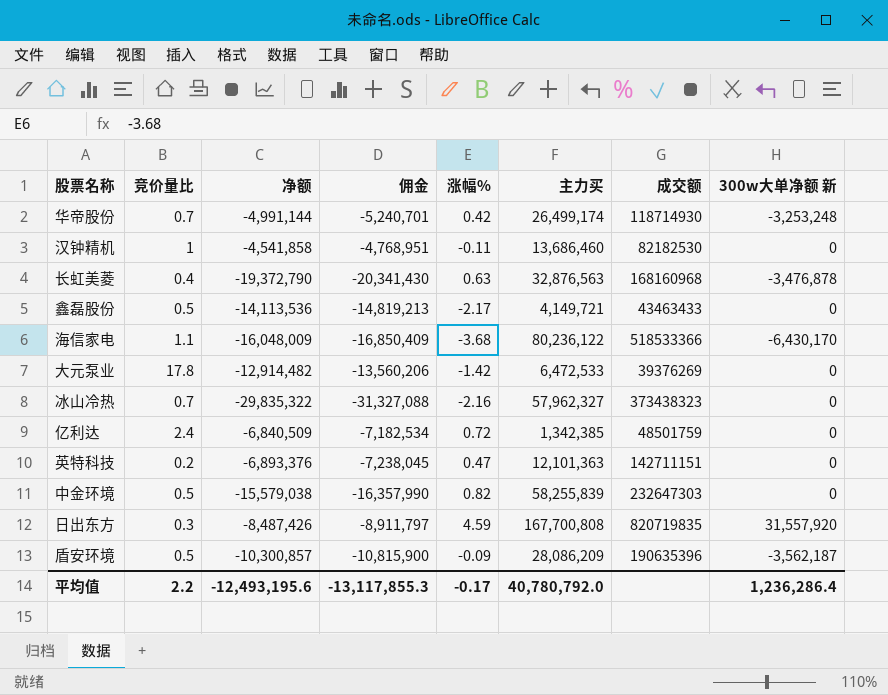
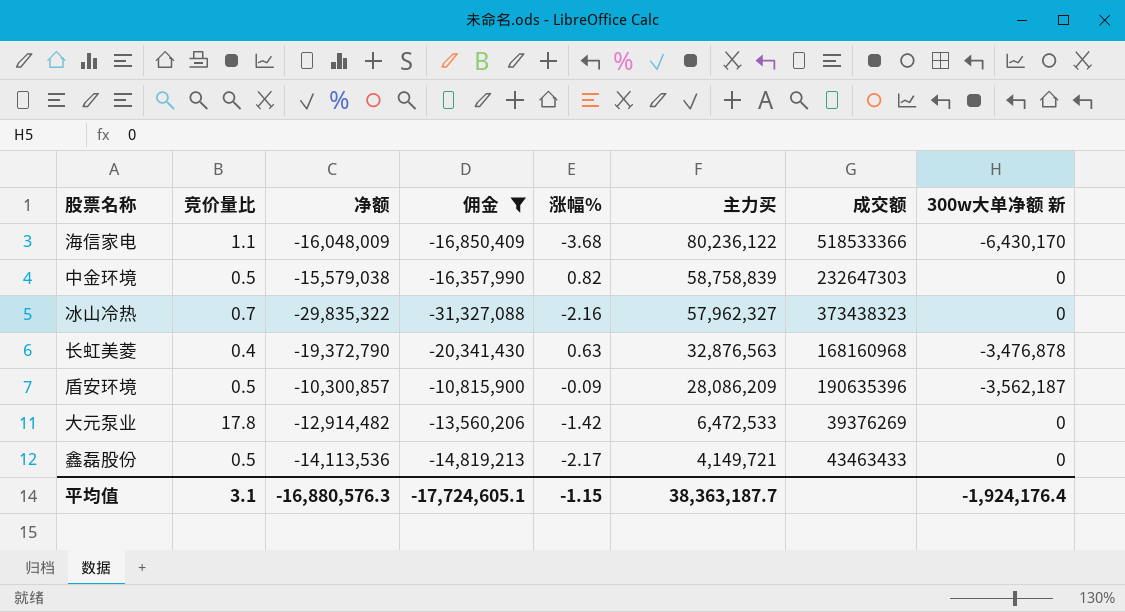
filter: none -> 佣金 <= -10,815,900
row order: none -> 主力买 descending
中金环境 | 主力买: 58,255,839 -> 58,758,839
平均值 | 竞价量比: 2.2 -> 3.1
平均值 | 净额: -12,493,195.6 -> -16,880,576.3
平均值 | 佣金: -13,117,855.3 -> -17,724,605.1
平均值 | 涨幅%: -0.17 -> -1.15
平均值 | 主力买: 40,780,792.0 -> 38,363,187.7
平均值 | 300w大单净额 新: 1,236,286.4 -> -1,924,176.4

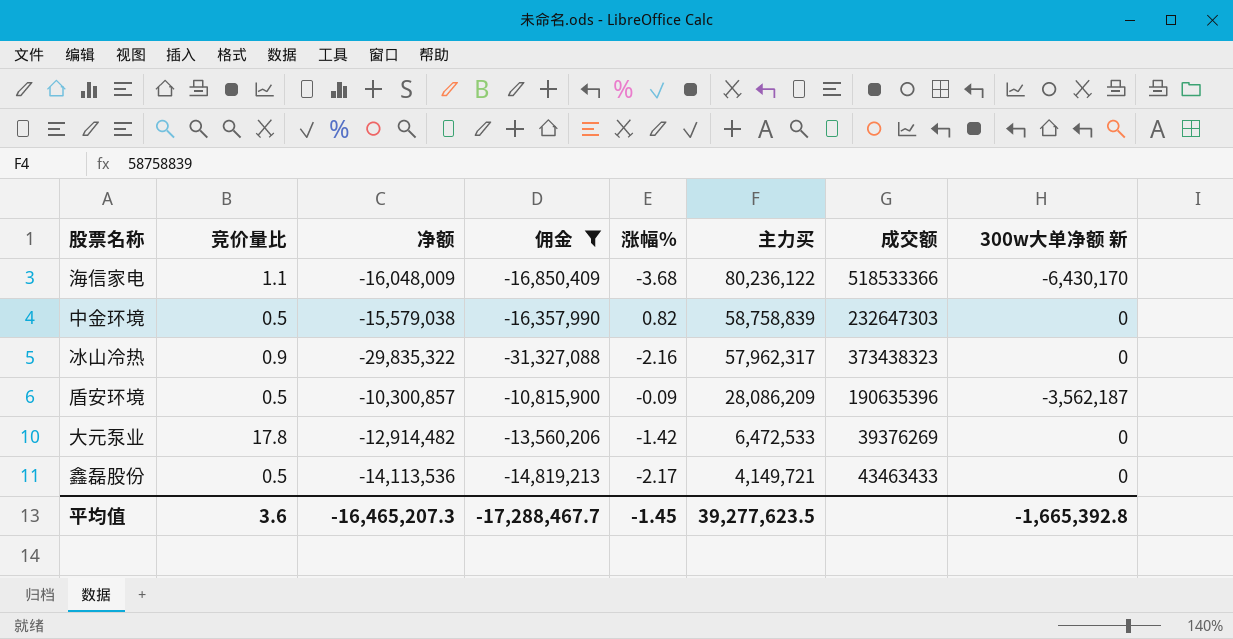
row 长虹美菱: 0.4 | -19,372,790 | -20,341,430 | 0.63 | 32,876,563 | 168160968 | -3,476,878 -> none
冰山冷热 | 竞价量比: 0.7 -> 0.9
冰山冷热 | 主力买: 57,962,327 -> 57,962,317
平均值 | 竞价量比: 3.1 -> 3.6
平均值 | 净额: -16,880,576.3 -> -16,465,207.3
平均值 | 佣金: -17,724,605.1 -> -17,288,467.7
平均值 | 涨幅%: -1.15 -> -1.45
平均值 | 主力买: 38,363,187.7 -> 39,277,623.5
平均值 | 300w大单净额 新: -1,924,176.4 -> -1,665,392.8

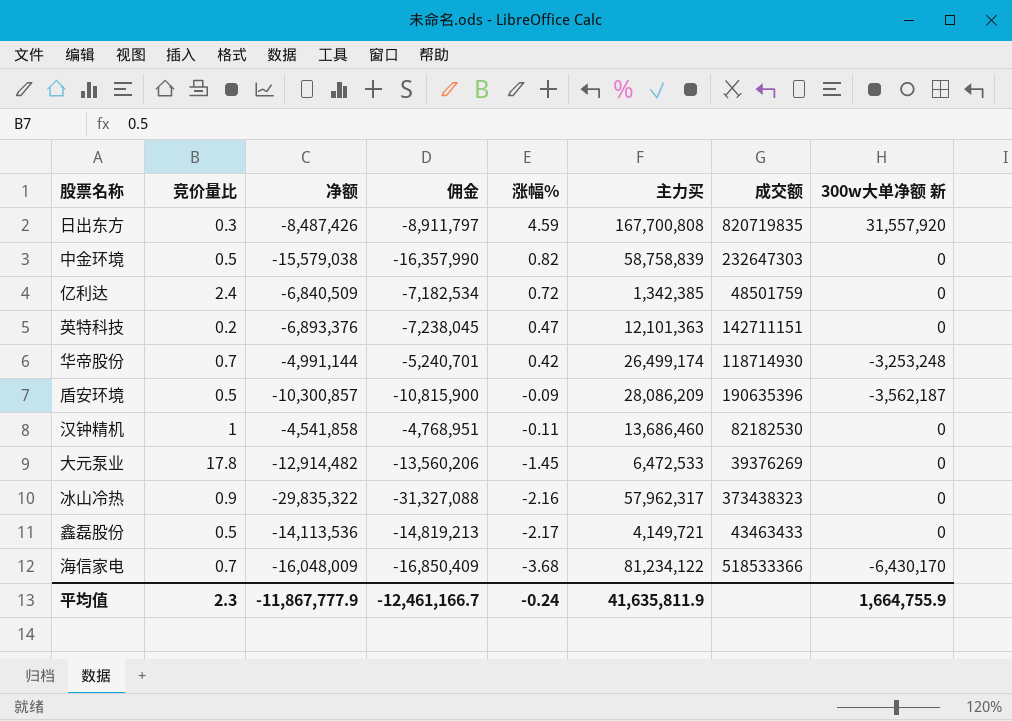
filter: 佣金 <= -10,815,900 -> none
row order: 主力买 descending -> 涨幅% descending
大元泵业 | 涨幅%: -1.42 -> -1.45
海信家电 | 竞价量比: 1.1 -> 0.7
海信家电 | 主力买: 80,236,122 -> 81,234,122
平均值 | 竞价量比: 3.6 -> 2.3
平均值 | 净额: -16,465,207.3 -> -11,867,777.9
平均值 | 佣金: -17,288,467.7 -> -12,461,166.7
平均值 | 涨幅%: -1.45 -> -0.24
平均值 | 主力买: 39,277,623.5 -> 41,635,811.9
平均值 | 300w大单净额 新: -1,665,392.8 -> 1,664,755.9

